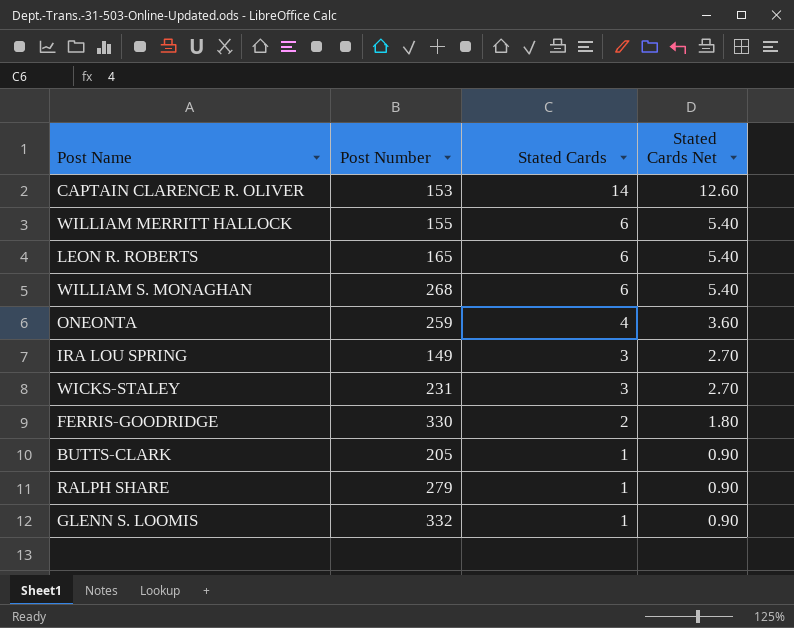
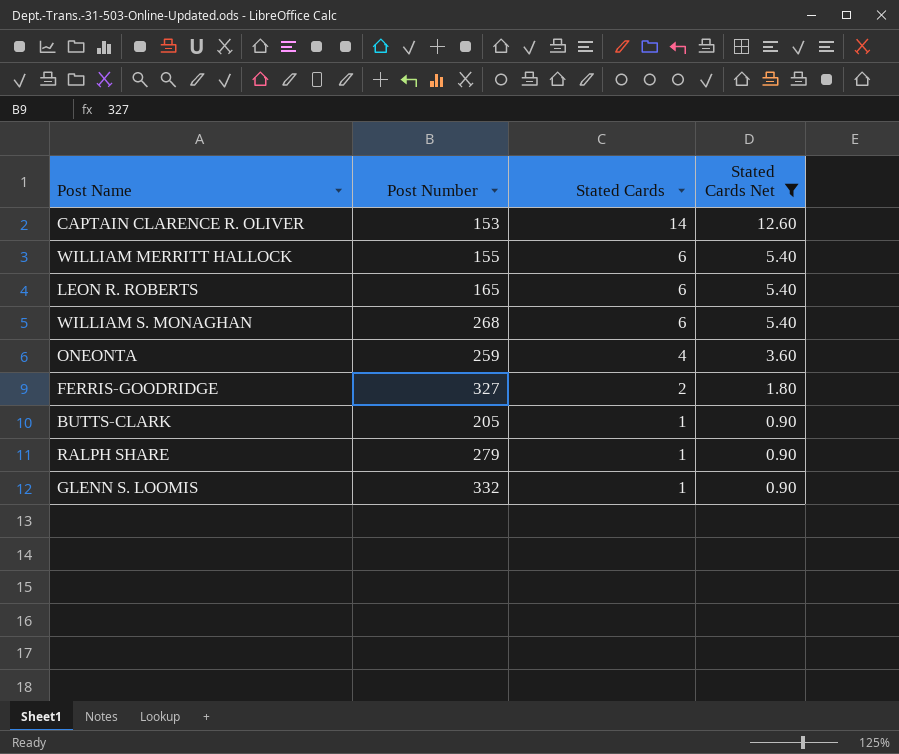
filter: none -> Stated Cards Net != 2.70
FERRIS-GOODRIDGE | Post Number: 330 -> 327

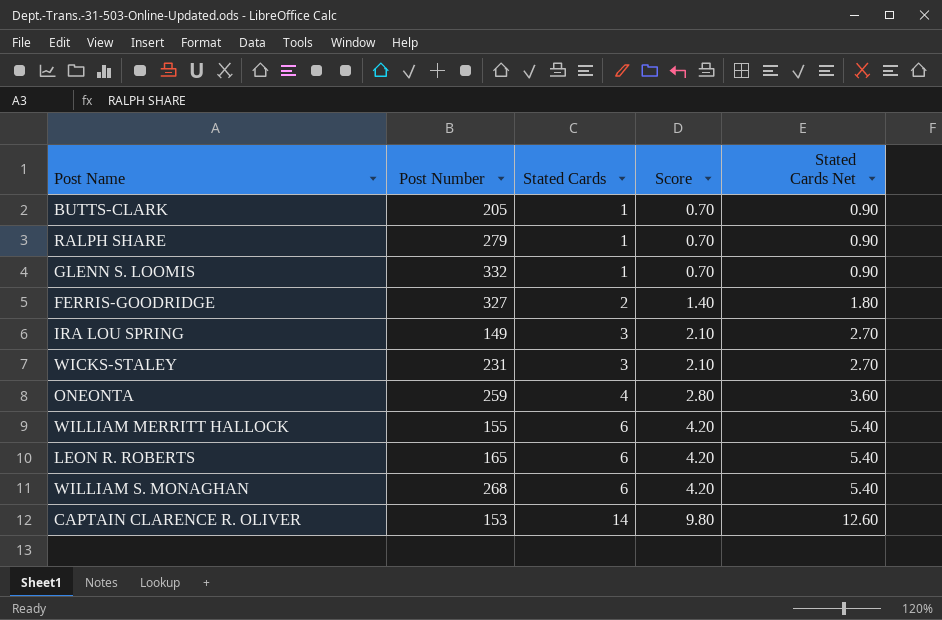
filter: Stated Cards Net != 2.70 -> none
row order: Stated Cards descending -> Stated Cards ascending
column Score | formula: none -> [Stated Cards] * 0.7

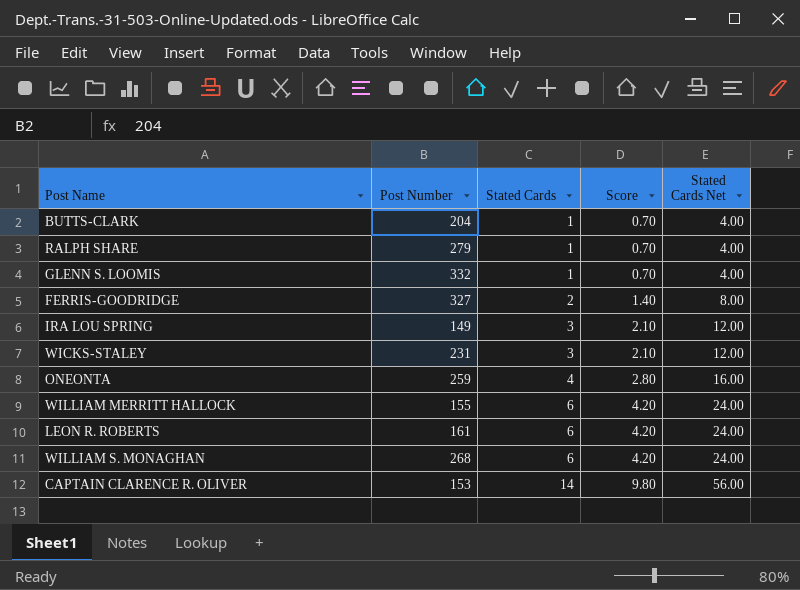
column Stated Cards Net | formula: [Stated Cards] * 0.9 -> [Stated Cards] * 4
BUTTS-CLARK | Post Number: 205 -> 204
LEON R. ROBERTS | Post Number: 165 -> 161

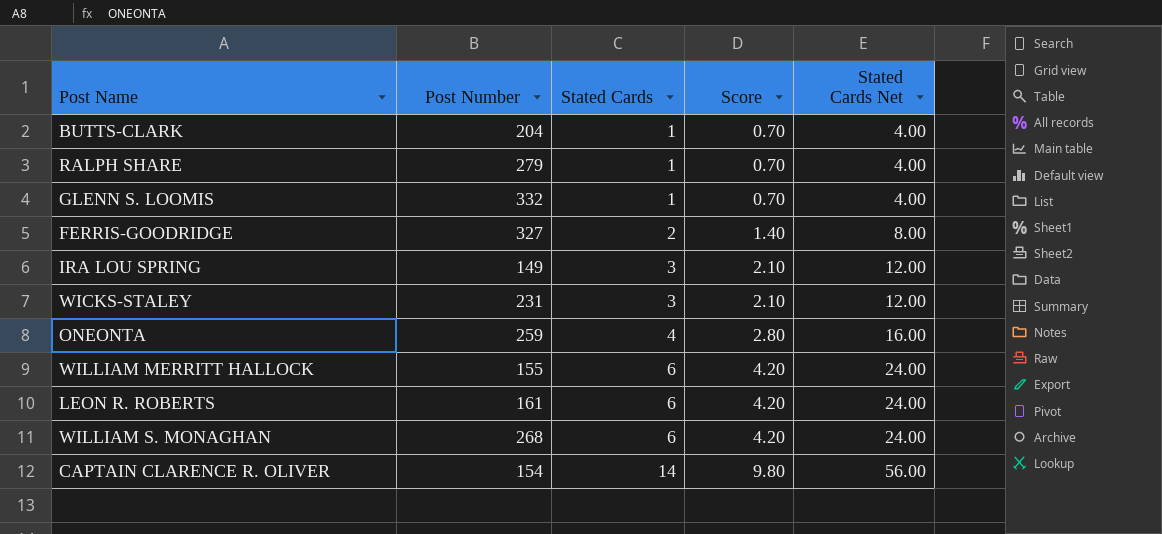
CAPTAIN CLARENCE R. OLIVER | Post Number: 153 -> 154

